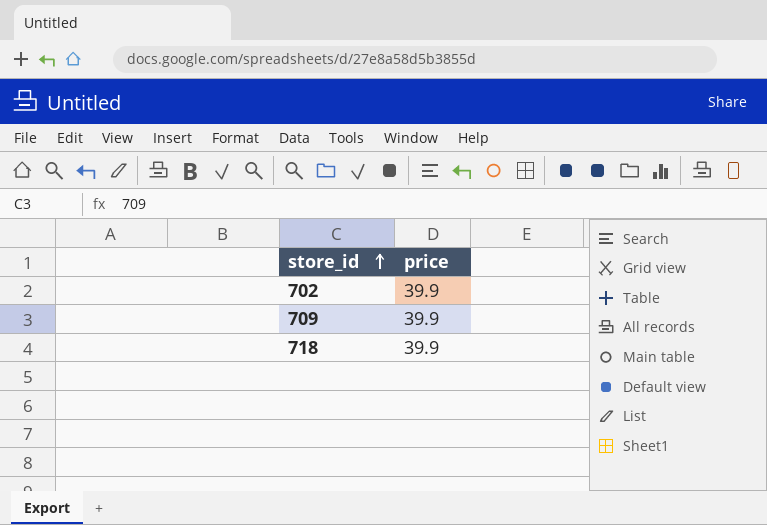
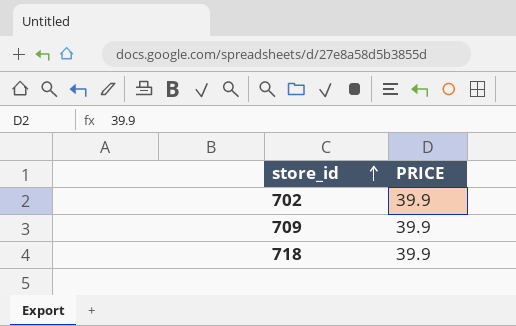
column name: price -> PRICE

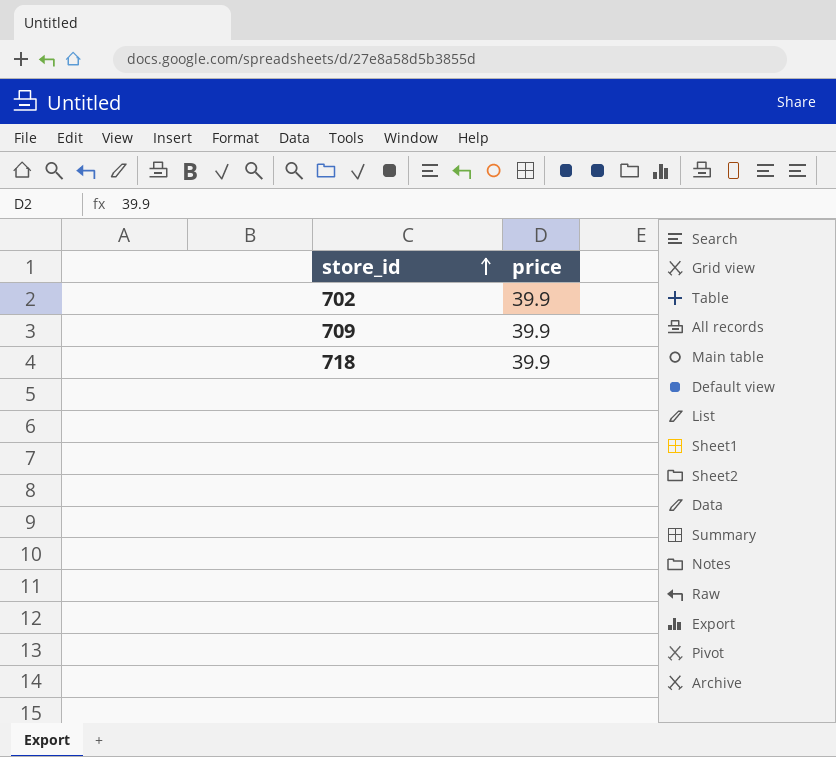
column name: PRICE -> price

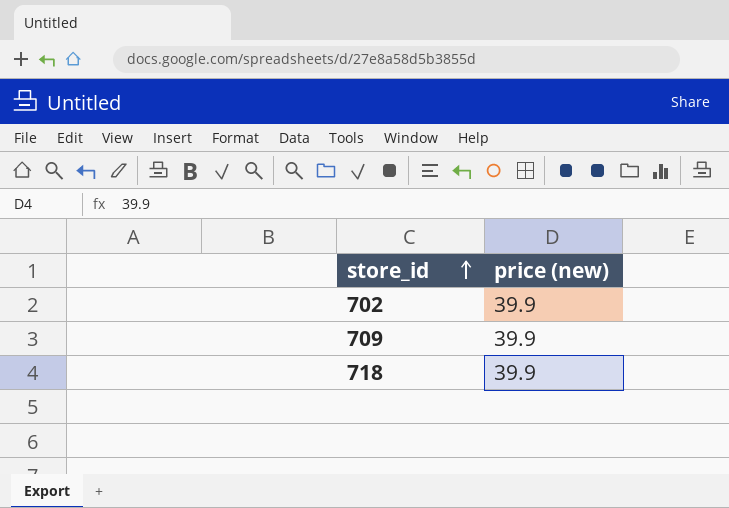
column name: price -> price (new)

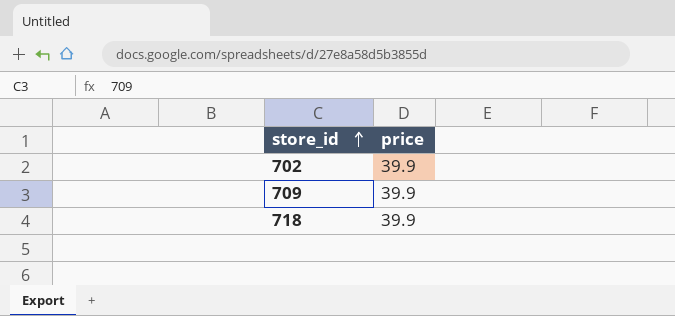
column name: price (new) -> price

